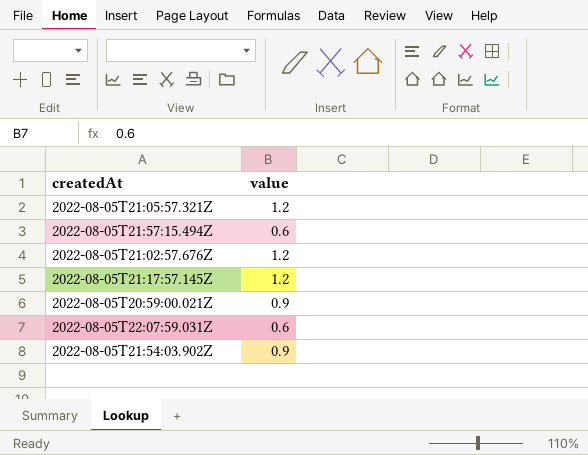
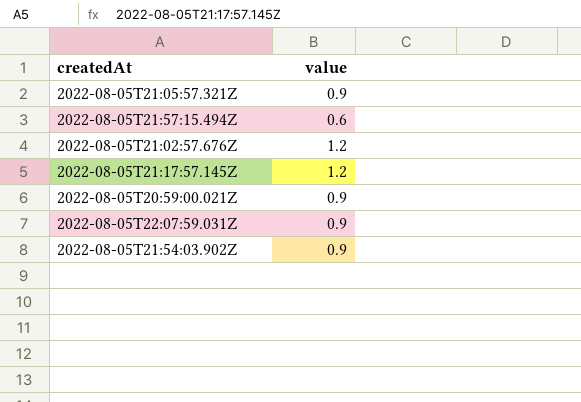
2022-08-05T21:05:57.321Z | value: 1.2 -> 0.9
2022-08-05T22:07:59.031Z | value: 0.6 -> 0.9

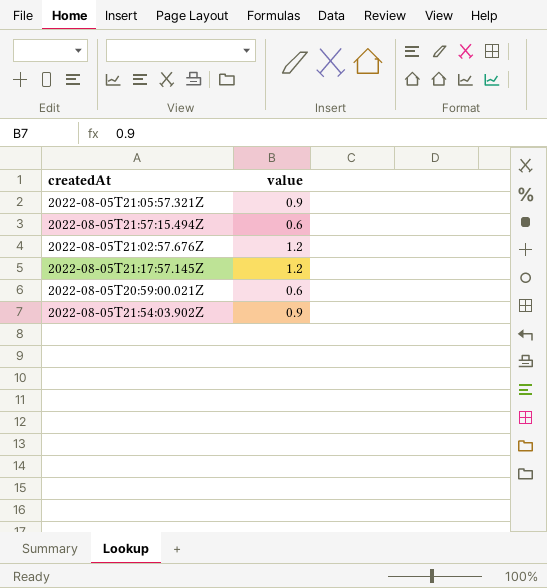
row 2022-08-05T22:07:59.031Z: 0.9 -> none
2022-08-05T20:59:00.021Z | value: 0.9 -> 0.6

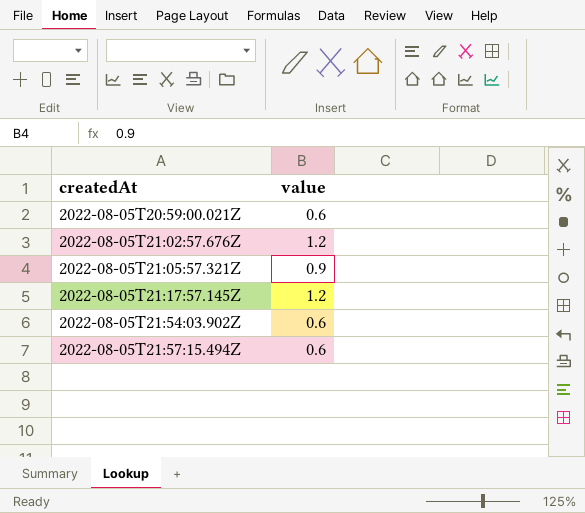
row order: none -> createdAt ascending
2022-08-05T21:54:03.902Z | value: 0.9 -> 0.6

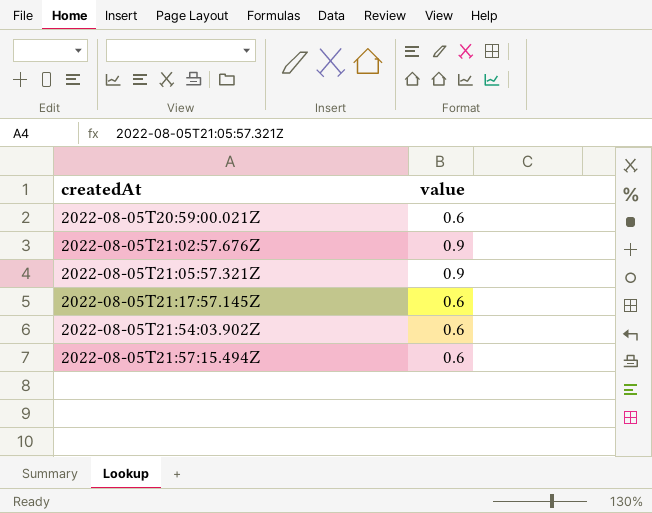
2022-08-05T21:02:57.676Z | value: 1.2 -> 0.9
2022-08-05T21:17:57.145Z | value: 1.2 -> 0.6

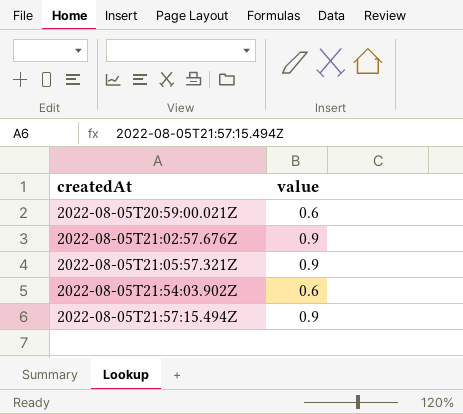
row 2022-08-05T21:17:57.145Z: 0.6 -> none
2022-08-05T21:57:15.494Z | value: 0.6 -> 0.9

